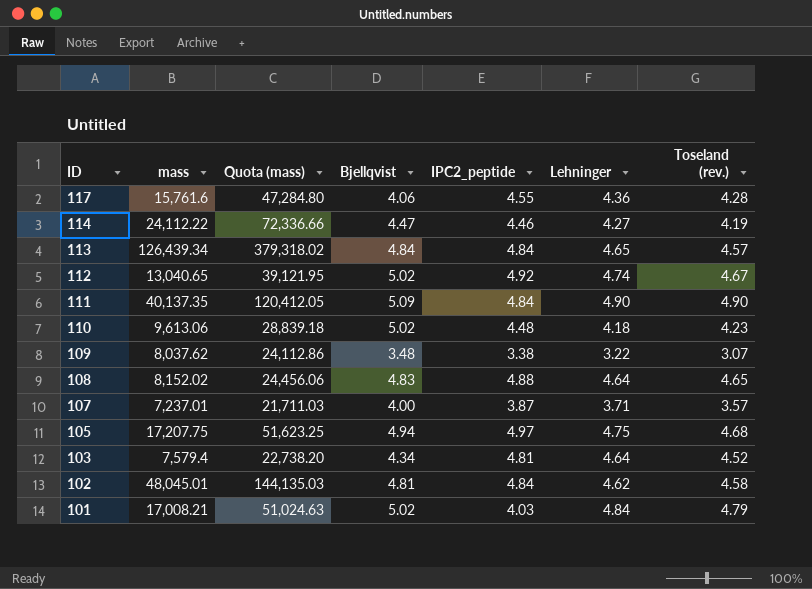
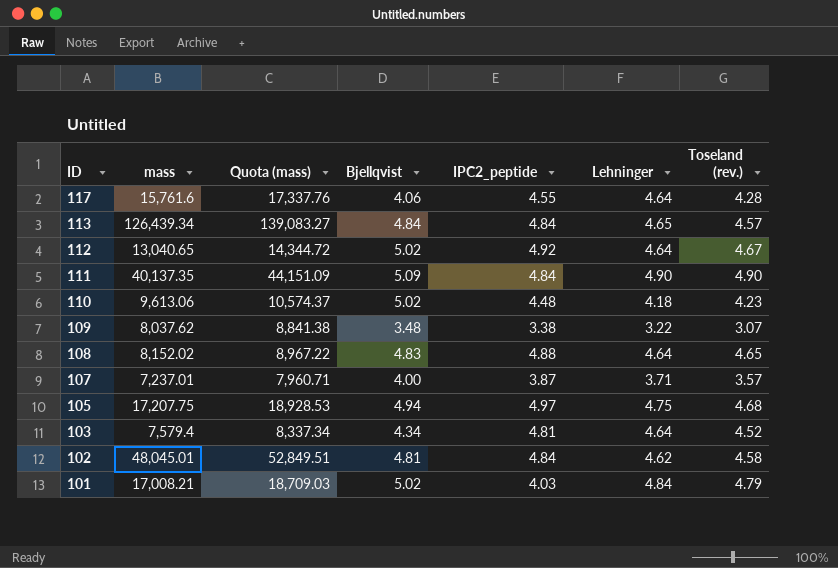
column Quota (mass) | formula: [mass] * 3 -> [mass] * 1.1
row 114: 24,112.22 | 72,336.66 | 4.47 | 4.46 | 4.27 | 4.19 -> none
117 | Lehninger: 4.36 -> 4.64
112 | Lehninger: 4.74 -> 4.64

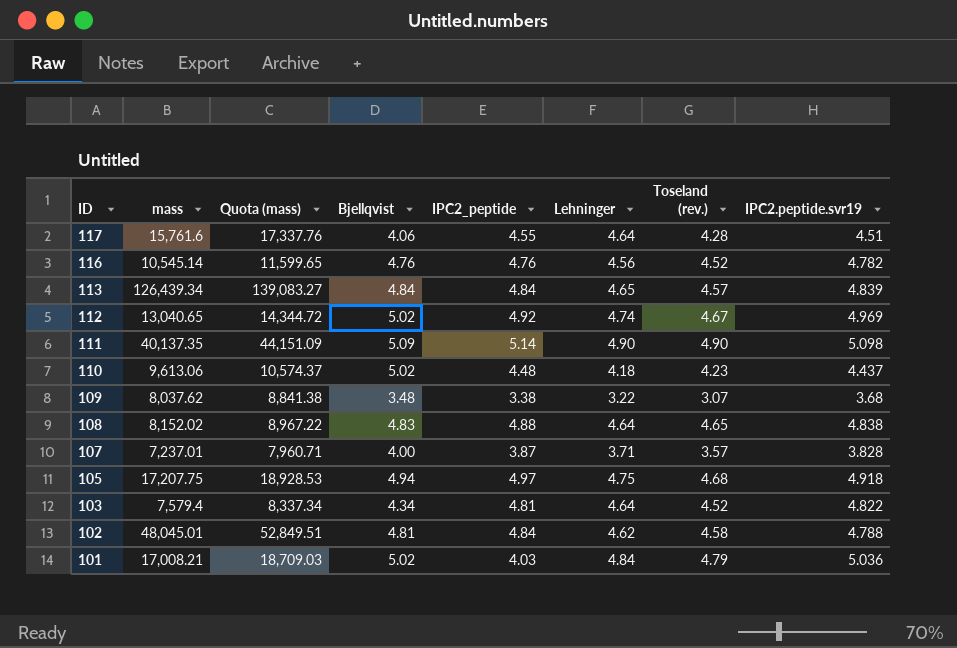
column IPC2.peptide.svr19 | position: none -> 8
row 116: none -> 10,545.14 | 11,599.65 | 4.76 | 4.76 | 4.56 | 4.52 | 4.782
112 | Lehninger: 4.64 -> 4.74
111 | IPC2_peptide: 4.84 -> 5.14

